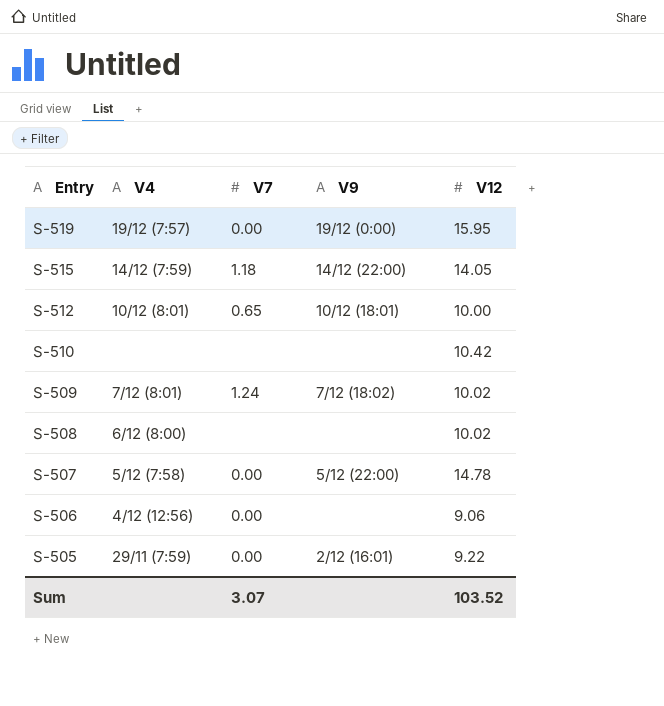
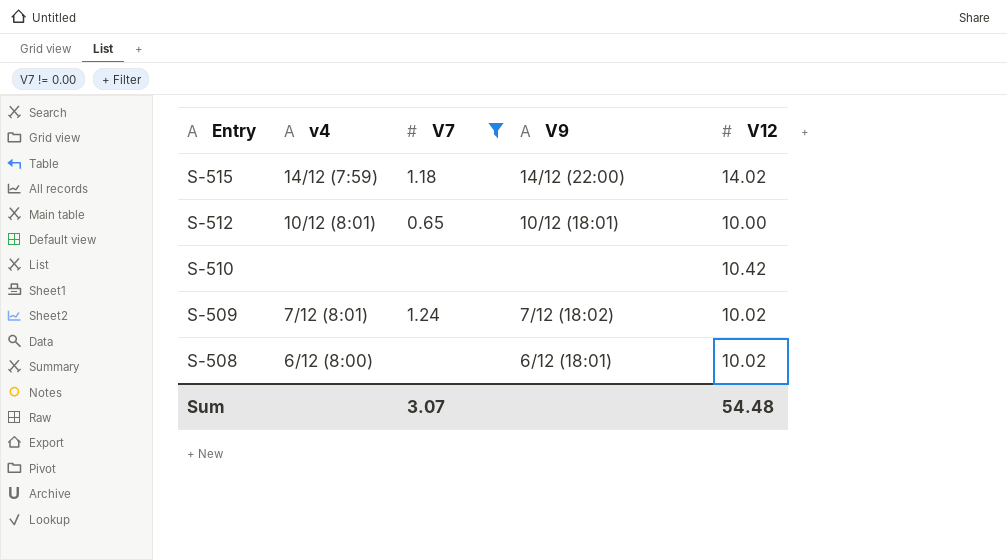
filter: none -> V7 != 0.00
column name: V4 -> v4
S-515 | V12: 14.05 -> 14.02
S-508 | V9: none -> 6/12 (18:01)
Sum | V12: 103.52 -> 54.48

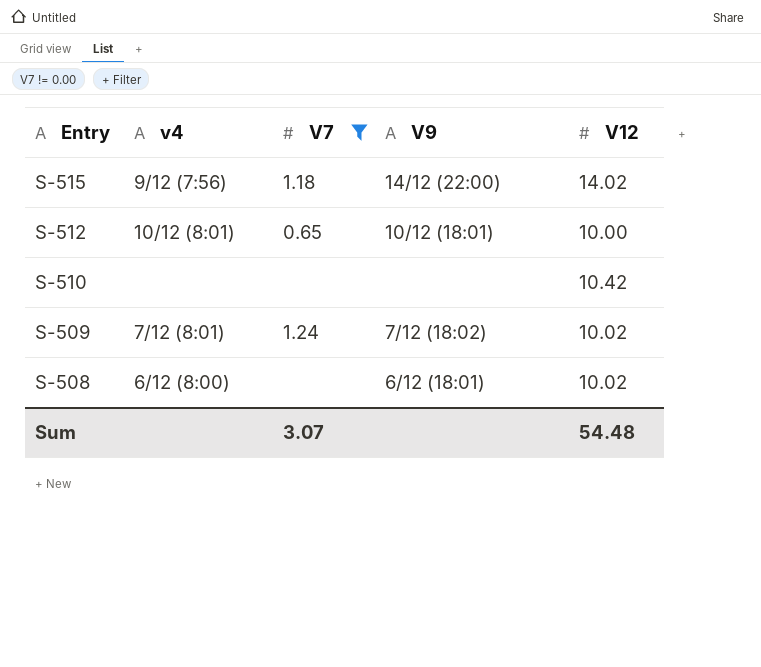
S-515 | v4: 14/12 (7:59) -> 9/12 (7:56)

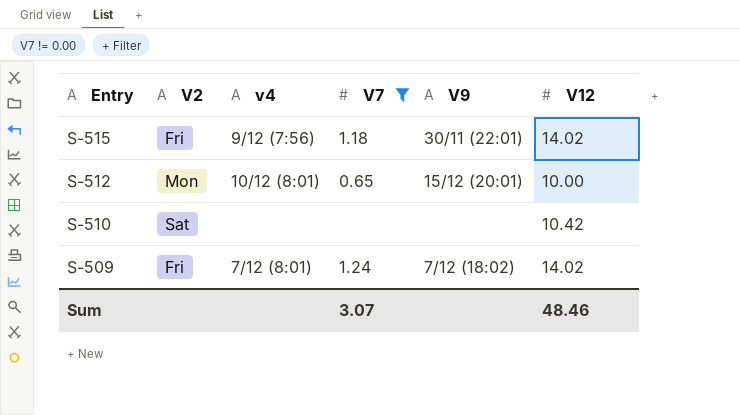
column V2 | position: none -> 2
row S-508: 6/12 (8:00) | none | 6/12 (18:01) | 10.02 -> none
S-515 | V9: 14/12 (22:00) -> 30/11 (22:01)
S-512 | V9: 10/12 (18:01) -> 15/12 (20:01)
S-509 | V12: 10.02 -> 14.02
Sum | V12: 54.48 -> 48.46

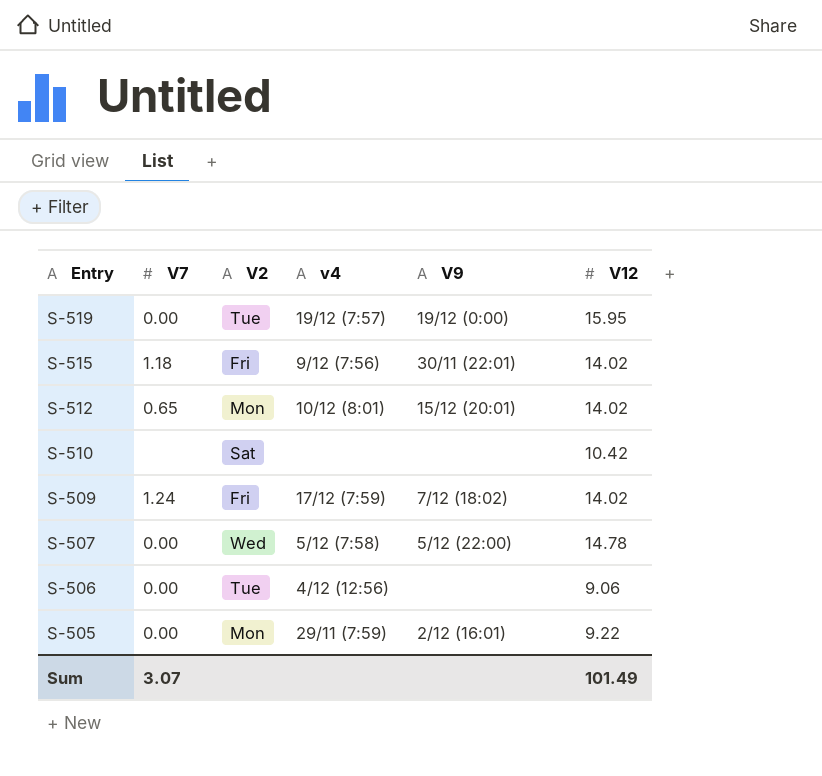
filter: V7 != 0.00 -> none
column V7 | position: 4 -> 2
S-512 | V12: 10.00 -> 14.02
S-509 | v4: 7/12 (8:01) -> 17/12 (7:59)
Sum | V12: 48.46 -> 101.49

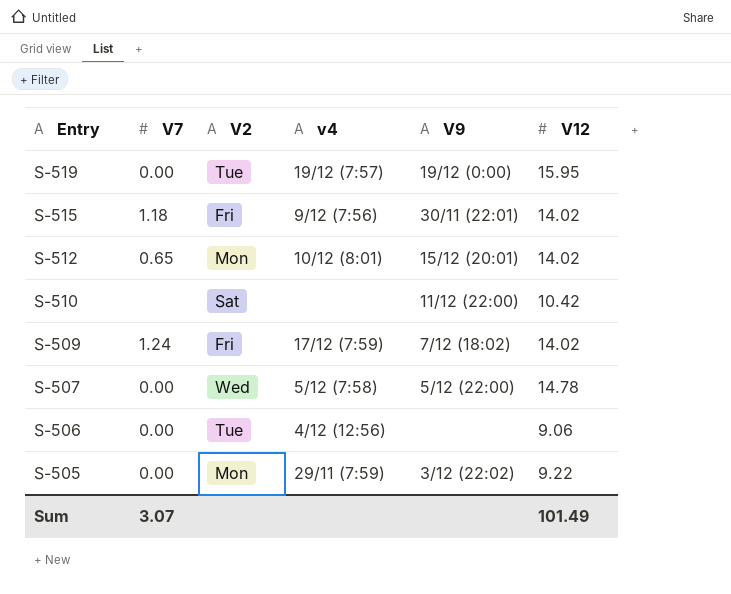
S-510 | V9: none -> 11/12 (22:00)
S-505 | V9: 2/12 (16:01) -> 3/12 (22:02)

